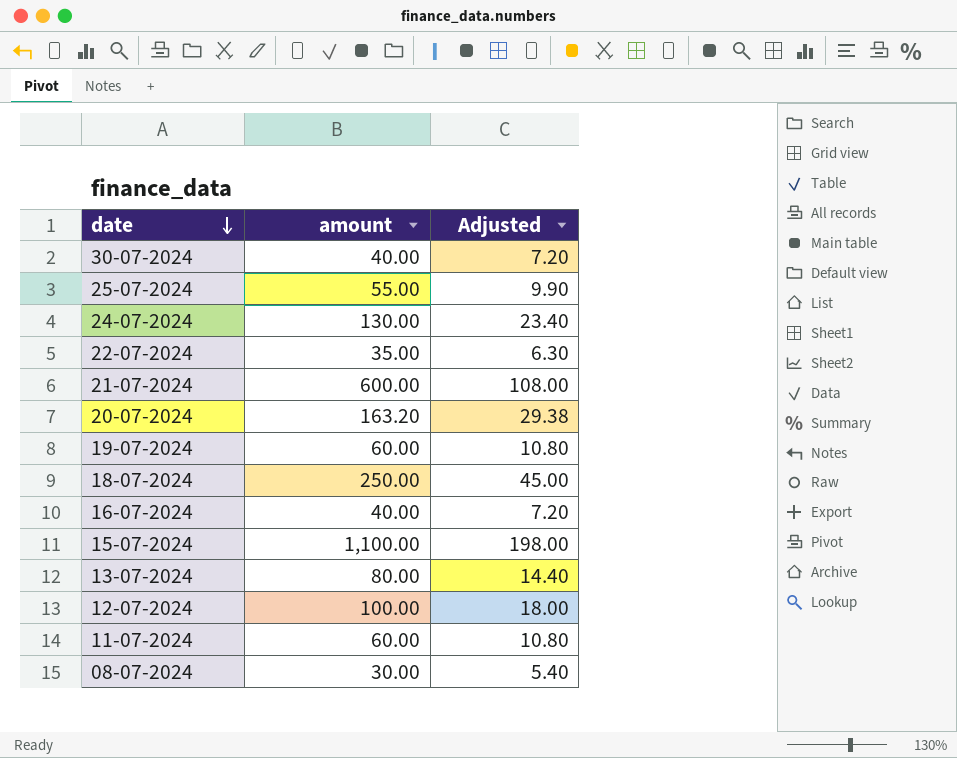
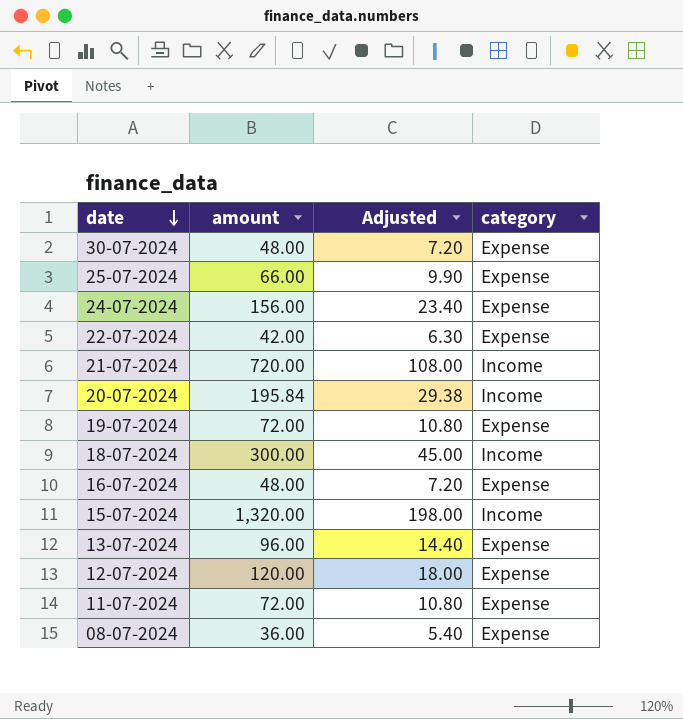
column Adjusted | formula: [amount] * 0.18 -> [amount] * 0.15
column category | position: none -> 4
30-07-2024 | amount: 40.00 -> 48.00
25-07-2024 | amount: 55.00 -> 66.00
24-07-2024 | amount: 130.00 -> 156.00
22-07-2024 | amount: 35.00 -> 42.00
21-07-2024 | amount: 600.00 -> 720.00
20-07-2024 | amount: 163.20 -> 195.84
19-07-2024 | amount: 60.00 -> 72.00
18-07-2024 | amount: 250.00 -> 300.00
16-07-2024 | amount: 40.00 -> 48.00
15-07-2024 | amount: 1,100.00 -> 1,320.00
13-07-2024 | amount: 80.00 -> 96.00
12-07-2024 | amount: 100.00 -> 120.00
11-07-2024 | amount: 60.00 -> 72.00
08-07-2024 | amount: 30.00 -> 36.00

